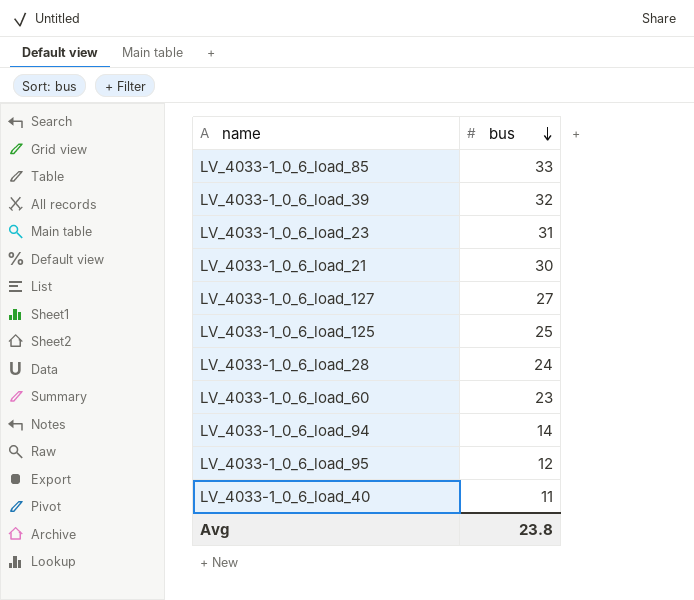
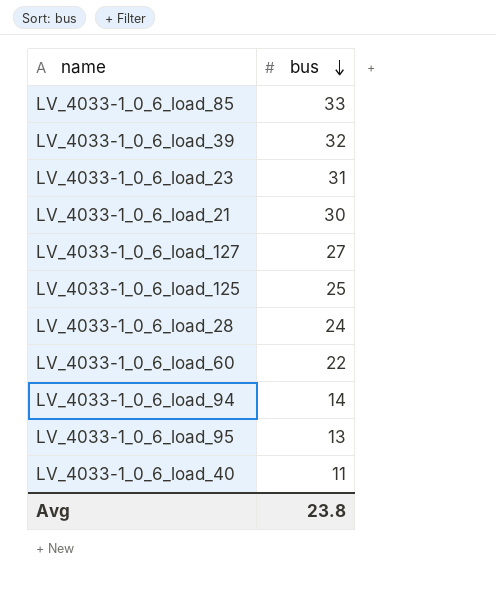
LV_4033-1_0_6_load_60 | bus: 23 -> 22
LV_4033-1_0_6_load_95 | bus: 12 -> 13

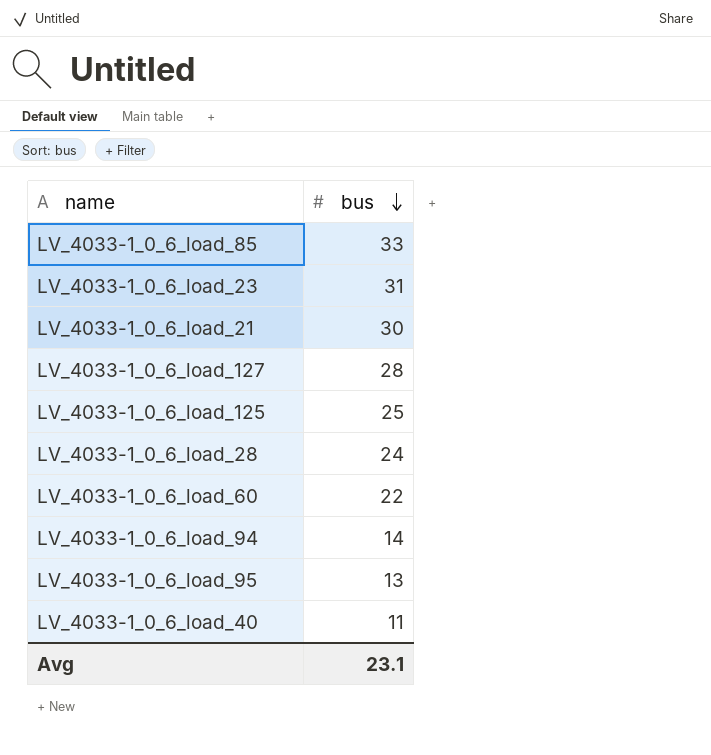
row LV_4033-1_0_6_load_39: 32 -> none
LV_4033-1_0_6_load_127 | bus: 27 -> 28
Avg | bus: 23.8 -> 23.1

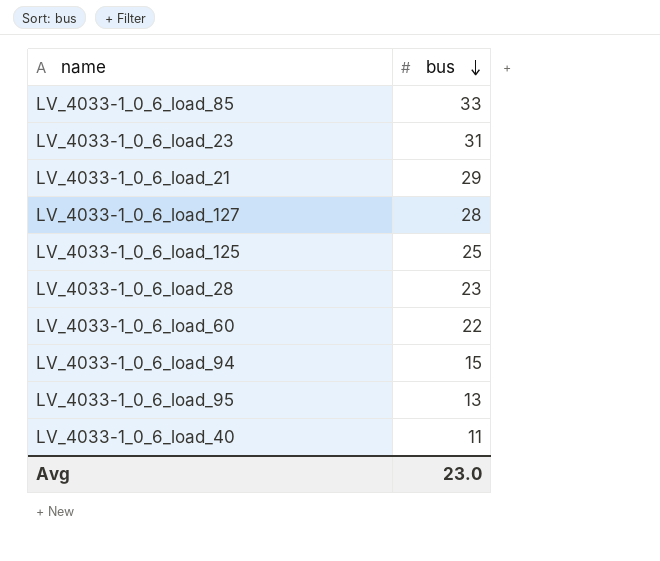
LV_4033-1_0_6_load_21 | bus: 30 -> 29
LV_4033-1_0_6_load_28 | bus: 24 -> 23
LV_4033-1_0_6_load_94 | bus: 14 -> 15
Avg | bus: 23.1 -> 23.0

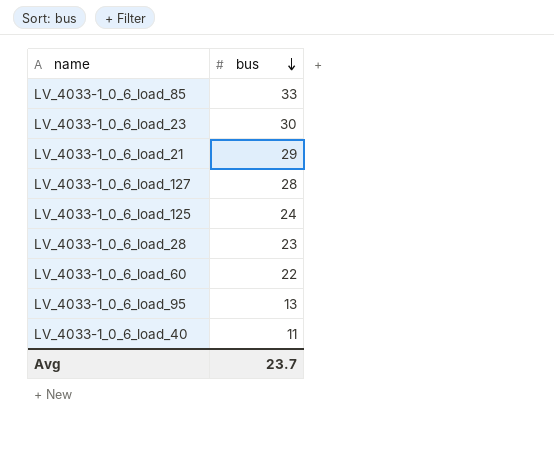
row LV_4033-1_0_6_load_94: 15 -> none
LV_4033-1_0_6_load_23 | bus: 31 -> 30
LV_4033-1_0_6_load_125 | bus: 25 -> 24
Avg | bus: 23.0 -> 23.7

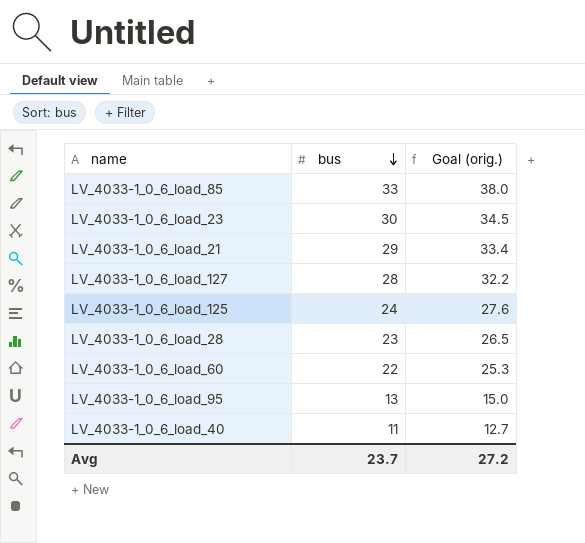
column Goal (orig.) | formula: none -> [bus] * 1.15

